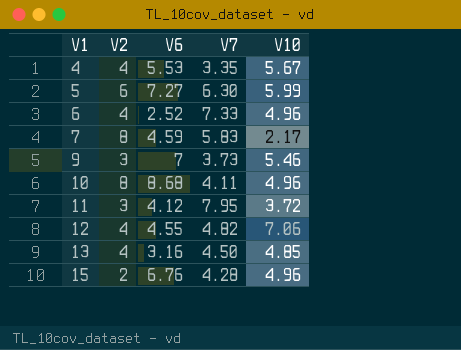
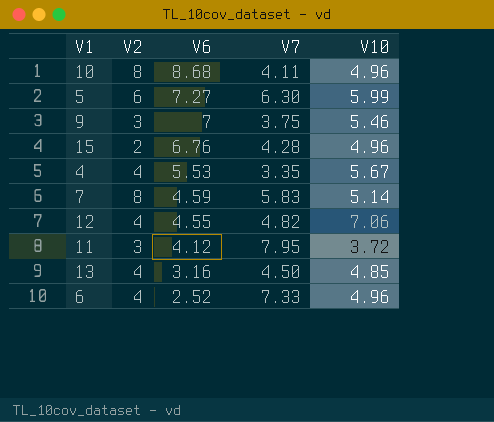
row order: V1 ascending -> V6 descending
9 | V7: 3.73 -> 3.75
7 | V10: 2.17 -> 5.14

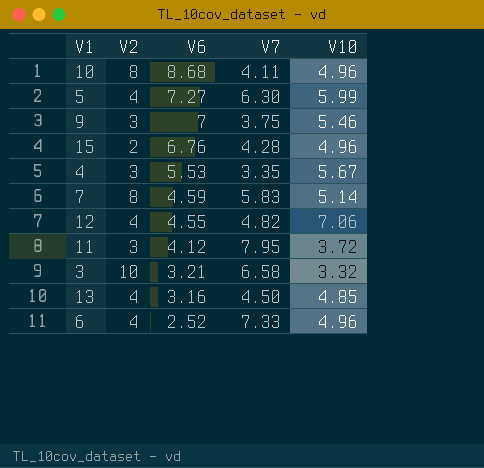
5 | V2: 6 -> 4
4 | V2: 4 -> 3
row 3: none -> 10 | 3.21 | 6.58 | 3.32

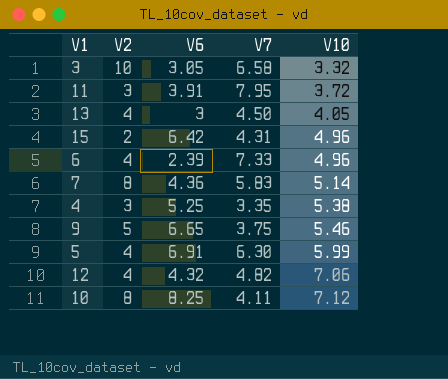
row order: V6 descending -> V10 ascending
3 | V6: 3.21 -> 3.05
11 | V6: 4.12 -> 3.91
13 | V6: 3.16 -> 3
13 | V10: 4.85 -> 4.05
15 | V6: 6.76 -> 6.42
15 | V7: 4.28 -> 4.31
6 | V6: 2.52 -> 2.39
7 | V6: 4.59 -> 4.36
4 | V6: 5.53 -> 5.25
4 | V10: 5.67 -> 5.38
9 | V2: 3 -> 5
9 | V6: 7 -> 6.65
5 | V6: 7.27 -> 6.91
12 | V6: 4.55 -> 4.32
10 | V6: 8.68 -> 8.25
10 | V10: 4.96 -> 7.12

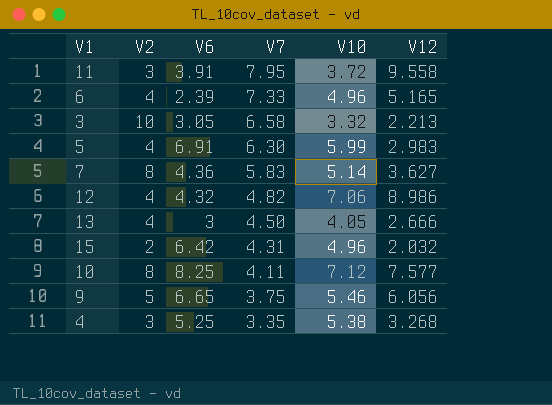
row order: V10 ascending -> V7 descending
column V12 | position: none -> 6

